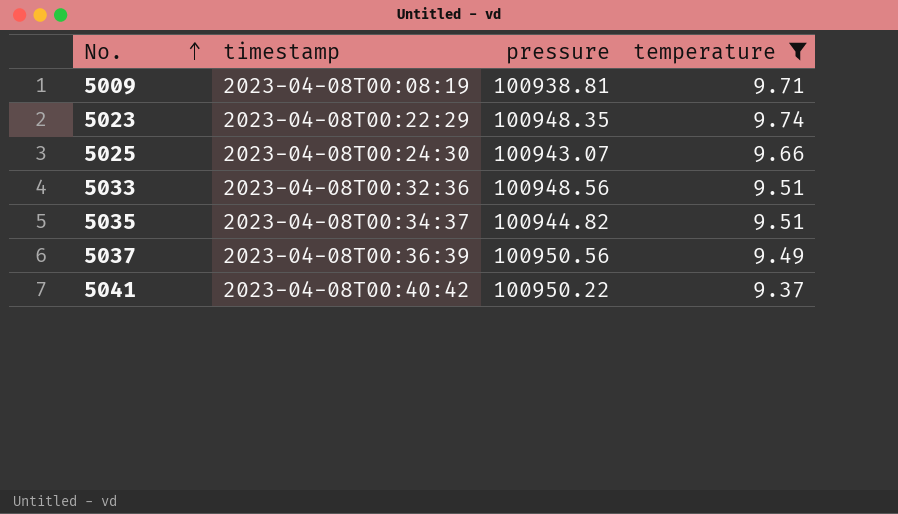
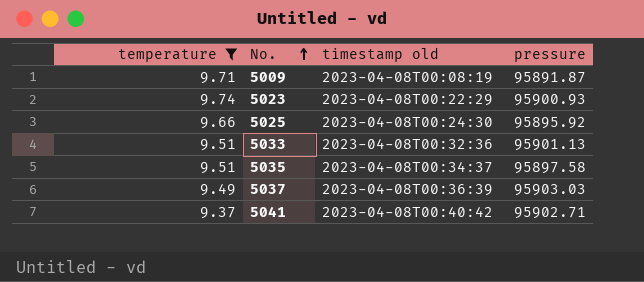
column temperature | position: 4 -> 1
column name: timestamp -> timestamp old
5009 | pressure: 100938.81 -> 95891.87
5023 | pressure: 100948.35 -> 95900.93
5025 | pressure: 100943.07 -> 95895.92
5033 | pressure: 100948.56 -> 95901.13
5035 | pressure: 100944.82 -> 95897.58
5037 | pressure: 100950.56 -> 95903.03
5041 | pressure: 100950.22 -> 95902.71

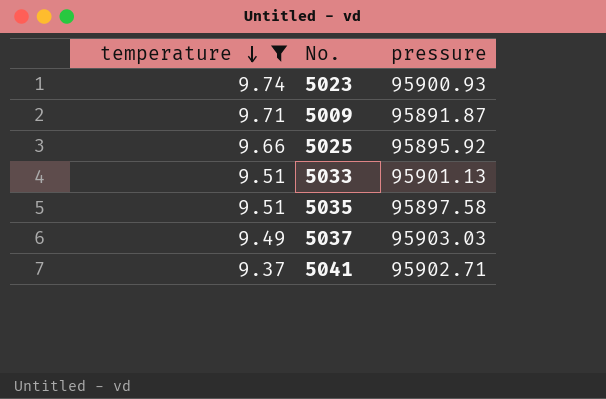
row order: No. ascending -> temperature descending
column timestamp old | position: 3 -> none

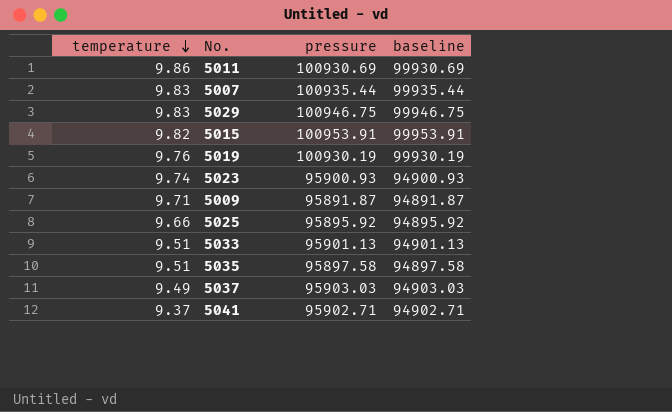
filter: temperature <= 9.74 -> none
column baseline | formula: none -> [pressure] - 1000

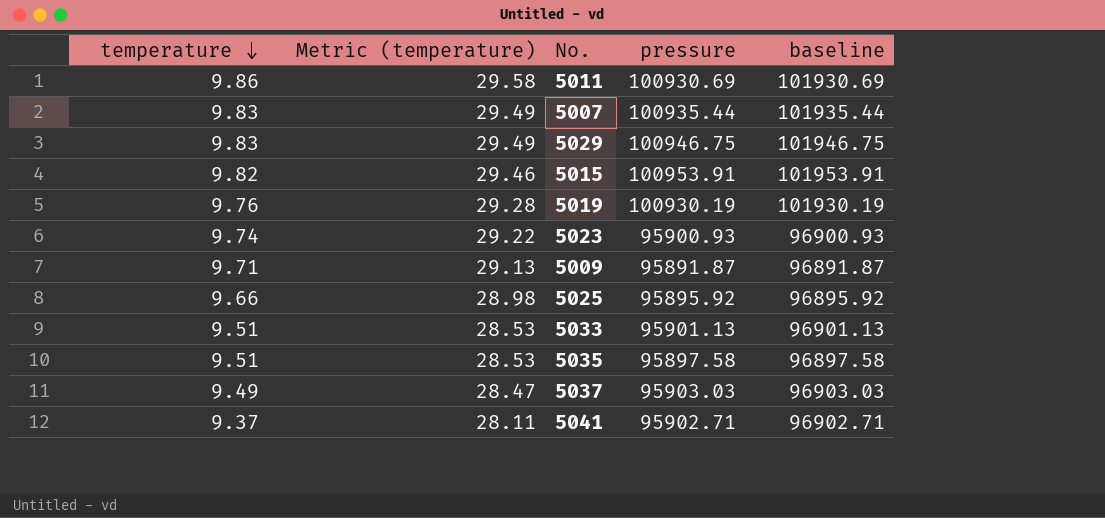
column Metric (temperature) | formula: none -> [temperature] * 3
column baseline | formula: [pressure] - 1000 -> [pressure] + 1000

